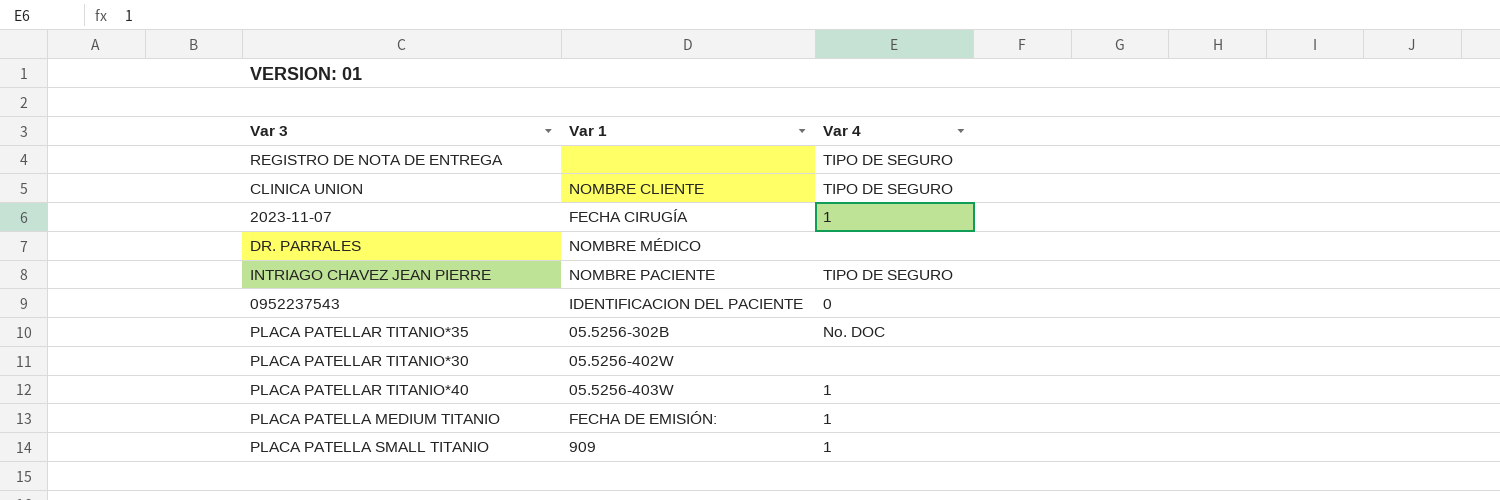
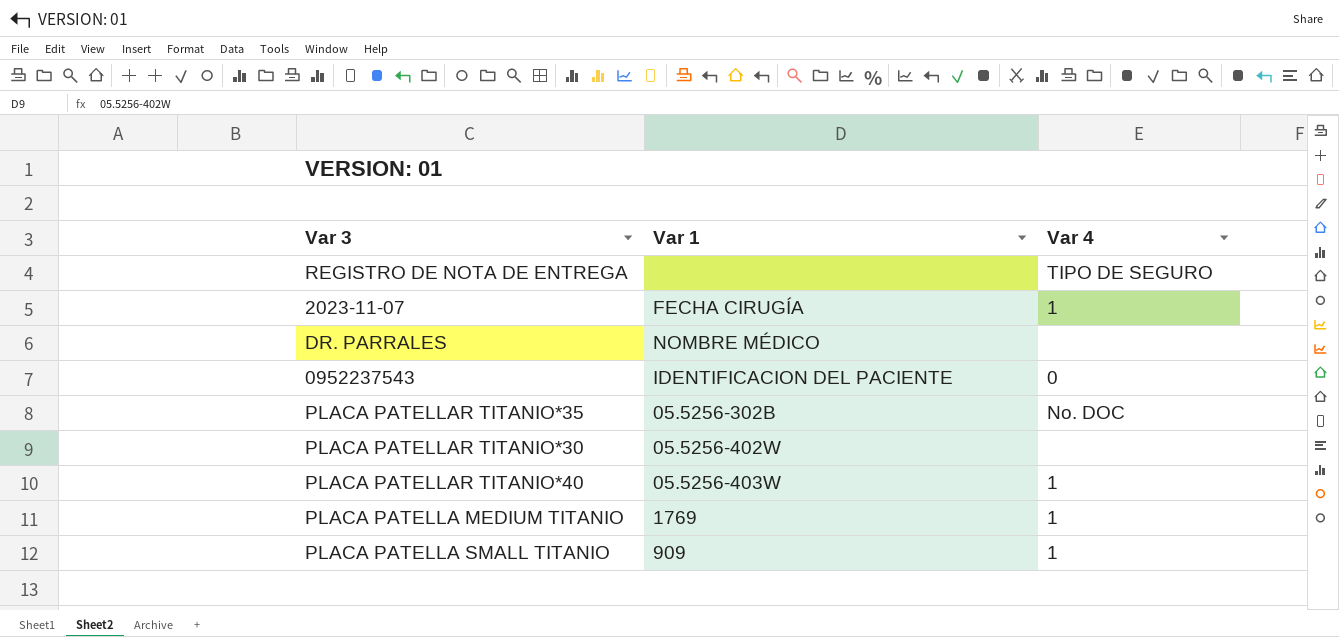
row CLINICA UNION: NOMBRE CLIENTE | TIPO DE SEGURO -> none
row INTRIAGO CHAVEZ JEAN PIERRE: NOMBRE PACIENTE | TIPO DE SEGURO -> none
PLACA PATELLA MEDIUM TITANIO | Var 1: FECHA DE EMISIÓN: -> 1769

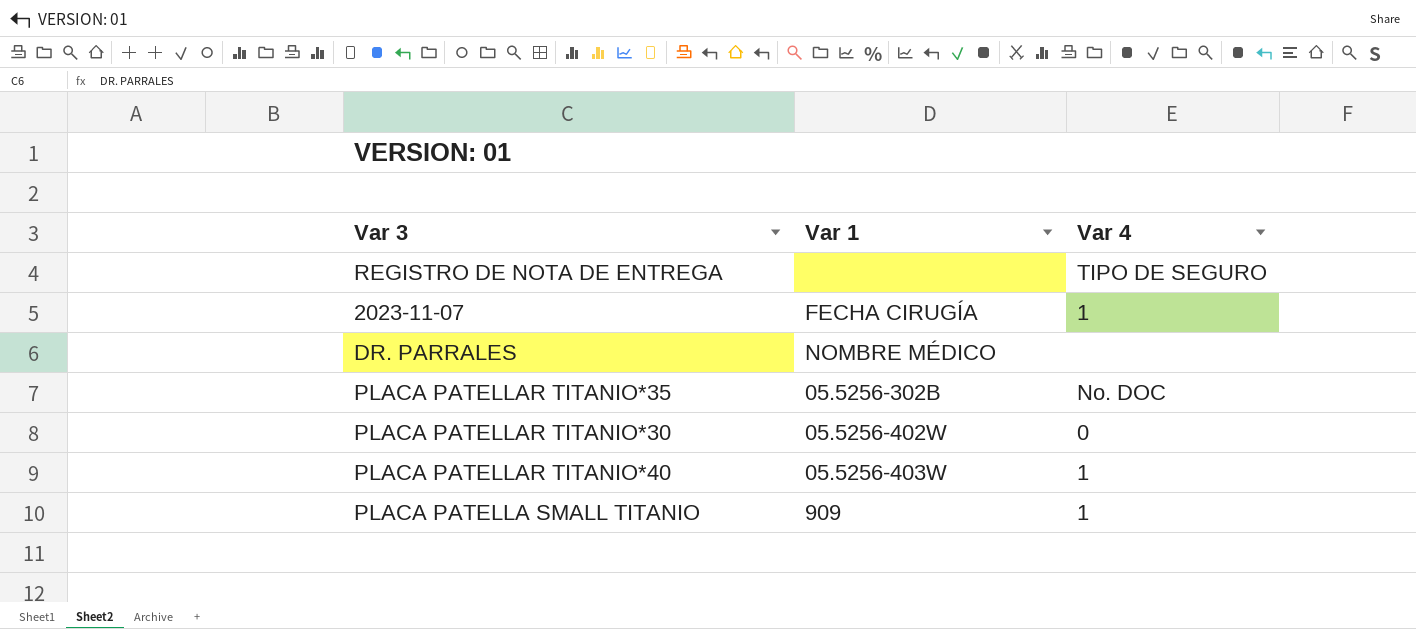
row 0952237543: IDENTIFICACION DEL PACIENTE | 0 -> none
row PLACA PATELLA MEDIUM TITANIO: 1769 | 1 -> none
PLACA PATELLAR TITANIO*30 | Var 4: none -> 0

